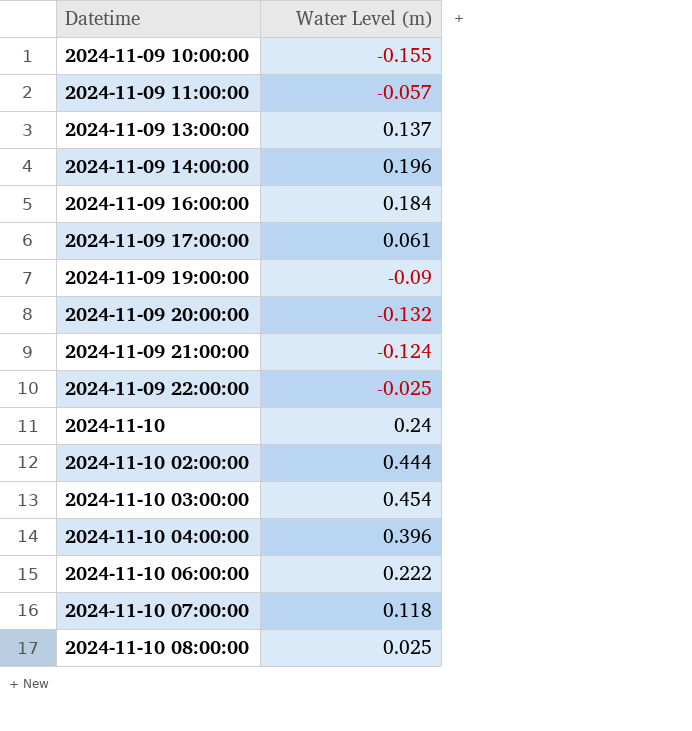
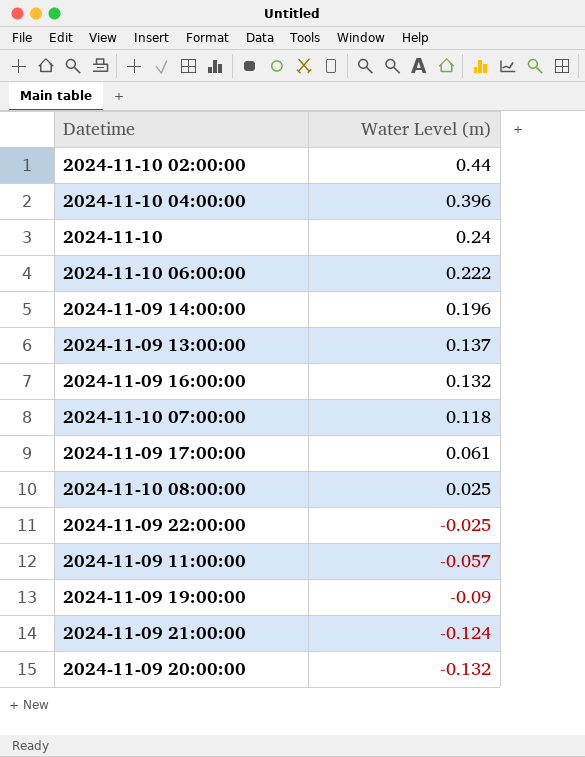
row order: Datetime ascending -> Water Level (m) descending
row 2024-11-09 10:00:00: -0.155 -> none
row 2024-11-10 03:00:00: 0.454 -> none
2024-11-10 02:00:00 | Water Level (m): 0.444 -> 0.44
2024-11-09 16:00:00 | Water Level (m): 0.184 -> 0.132

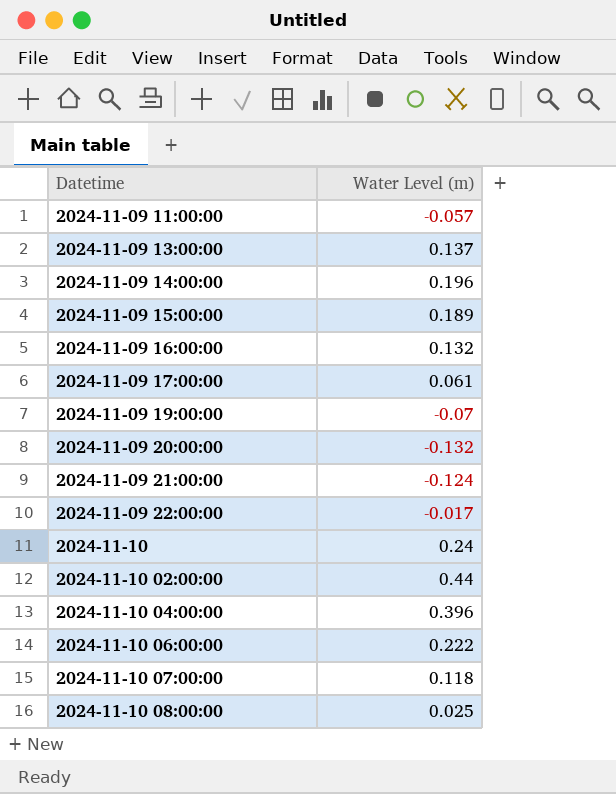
row order: Water Level (m) descending -> Datetime ascending
row 2024-11-09 15:00:00: none -> 0.189
2024-11-09 19:00:00 | Water Level (m): -0.09 -> -0.07
2024-11-09 22:00:00 | Water Level (m): -0.025 -> -0.017

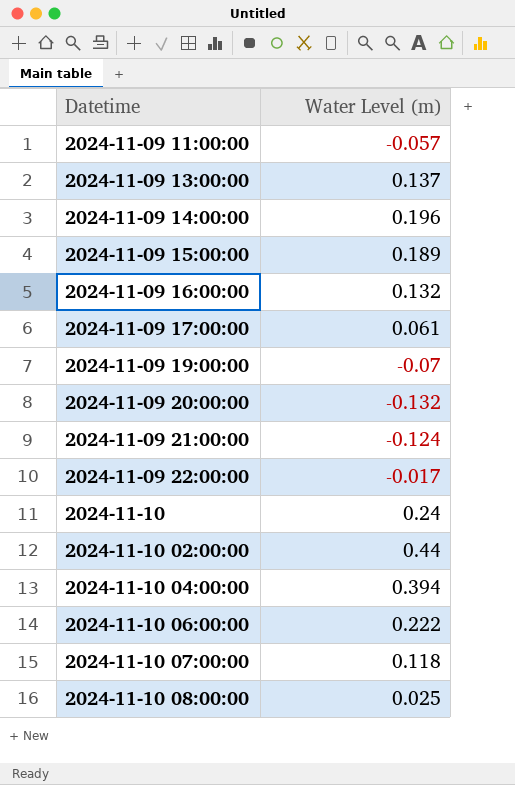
2024-11-10 04:00:00 | Water Level (m): 0.396 -> 0.394

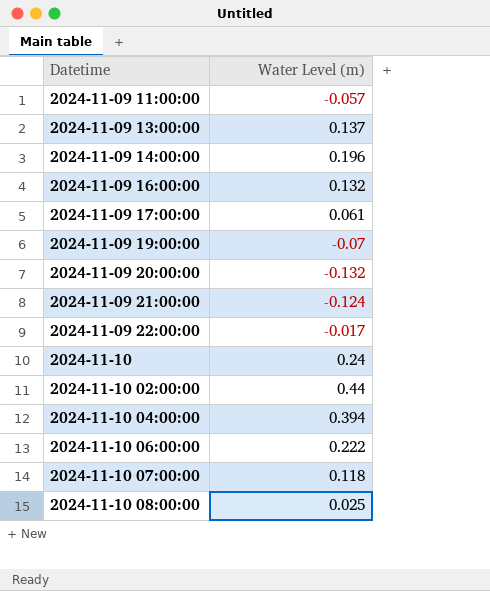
row 2024-11-09 15:00:00: 0.189 -> none

